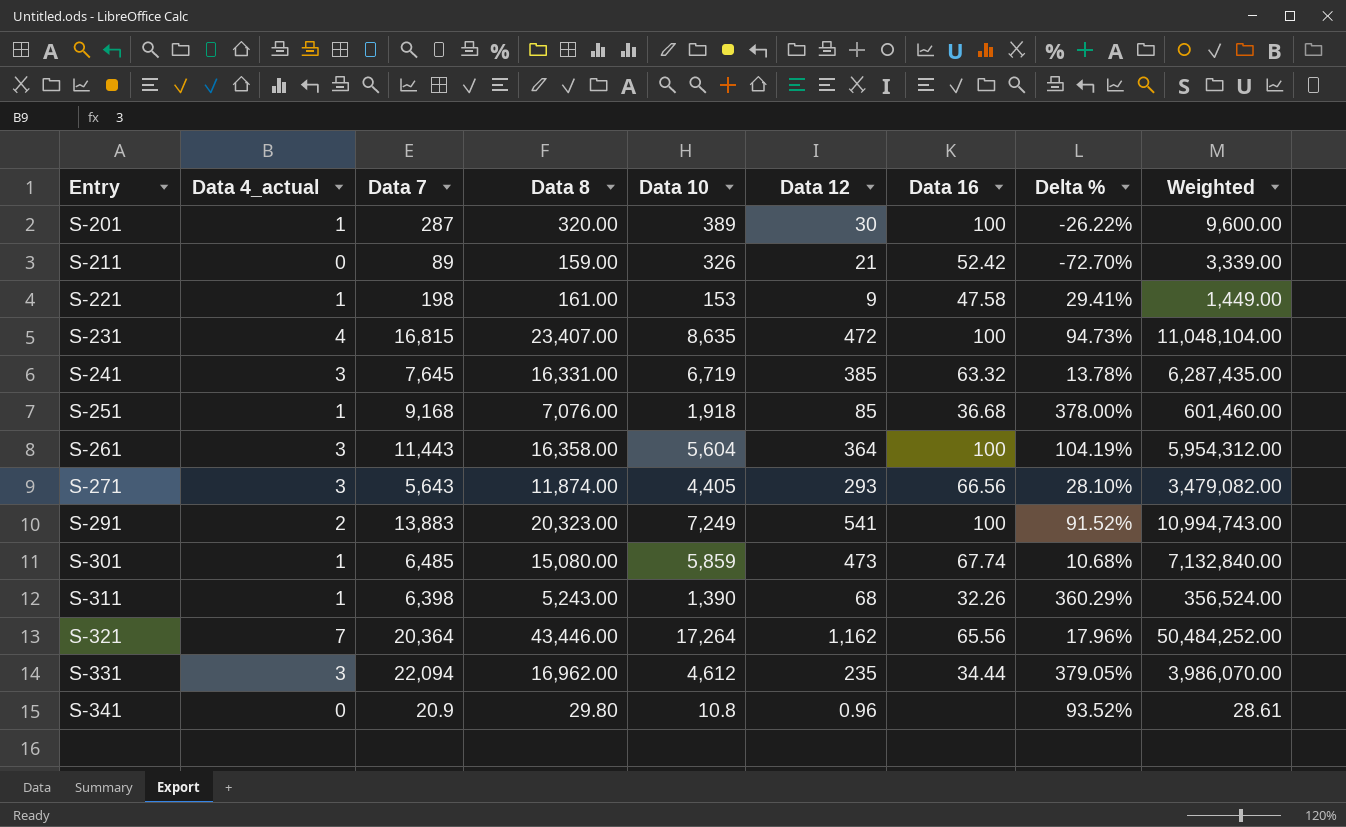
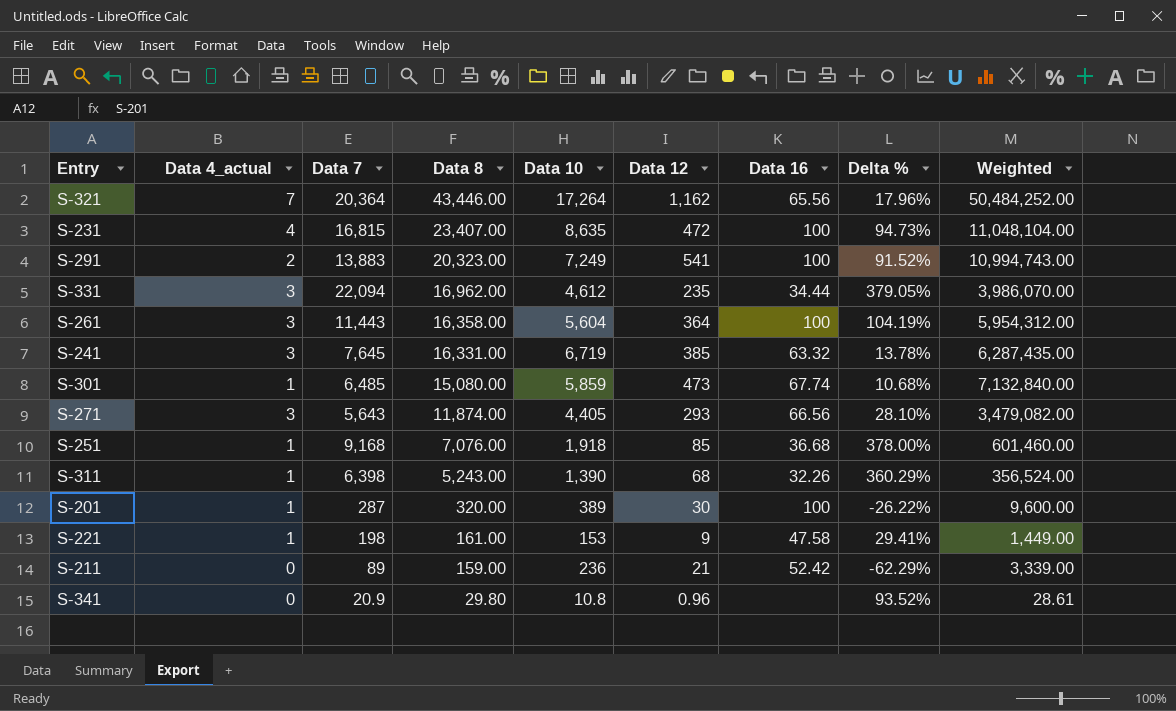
row order: Entry ascending -> Data 8 descending
S-211 | Data 10: 326 -> 236
S-211 | Delta %: -72.70% -> -62.29%

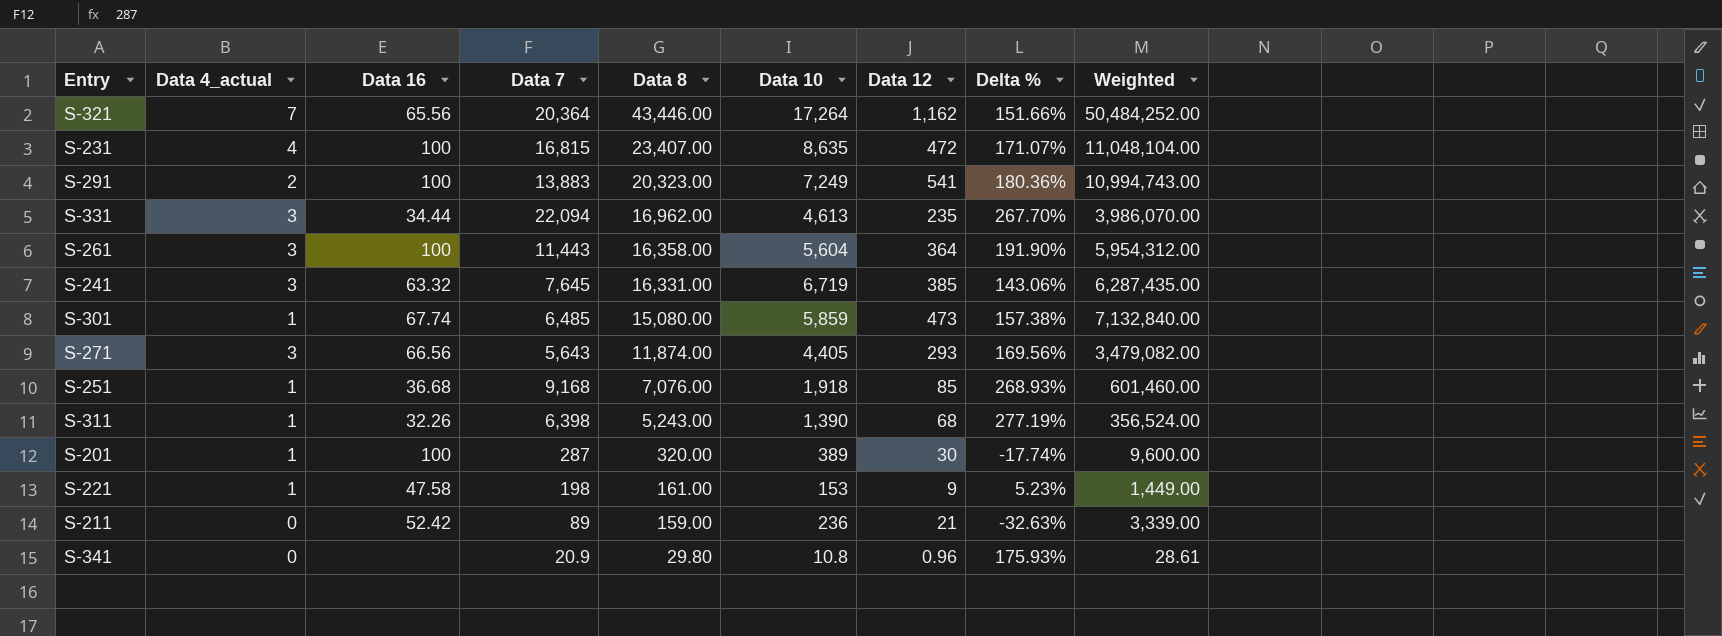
column Data 16 | position: 7 -> 3
column Delta % | formula: ([Data 7] - [Data 10]) / [Data 10] -> ([Data 8] - [Data 10]) / [Data 10]
S-331 | Data 10: 4,612 -> 4,613

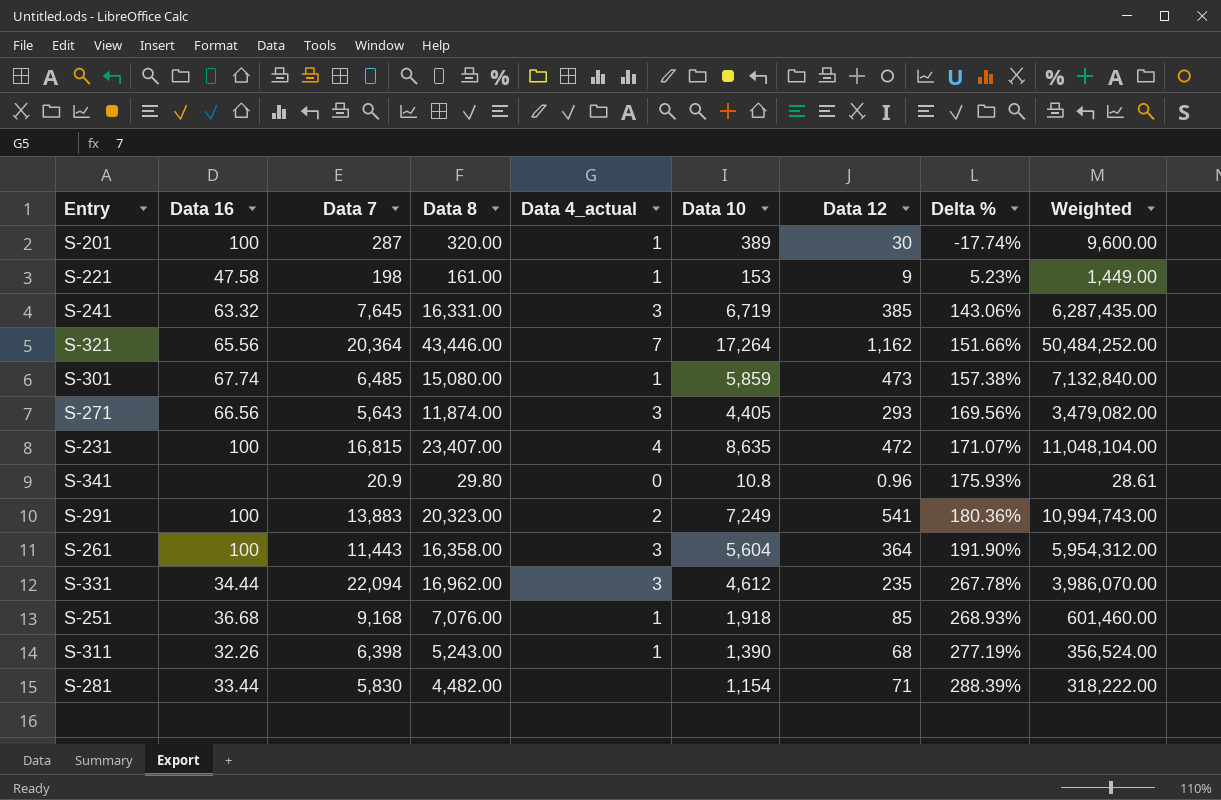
row order: Data 8 descending -> Delta % ascending
column Data 4_actual | position: 2 -> 5
row S-211: 0 | 52.42 | 89 | 159.00 | 236 | 21 | -32.63% | 3,339.00 -> none
S-331 | Data 10: 4,613 -> 4,612
S-331 | Delta %: 267.70% -> 267.78%
row S-281: none -> 33.44 | 5,830 | 4,482.00 | none | 1,154 | 71 | 288.39% | 318,222.00

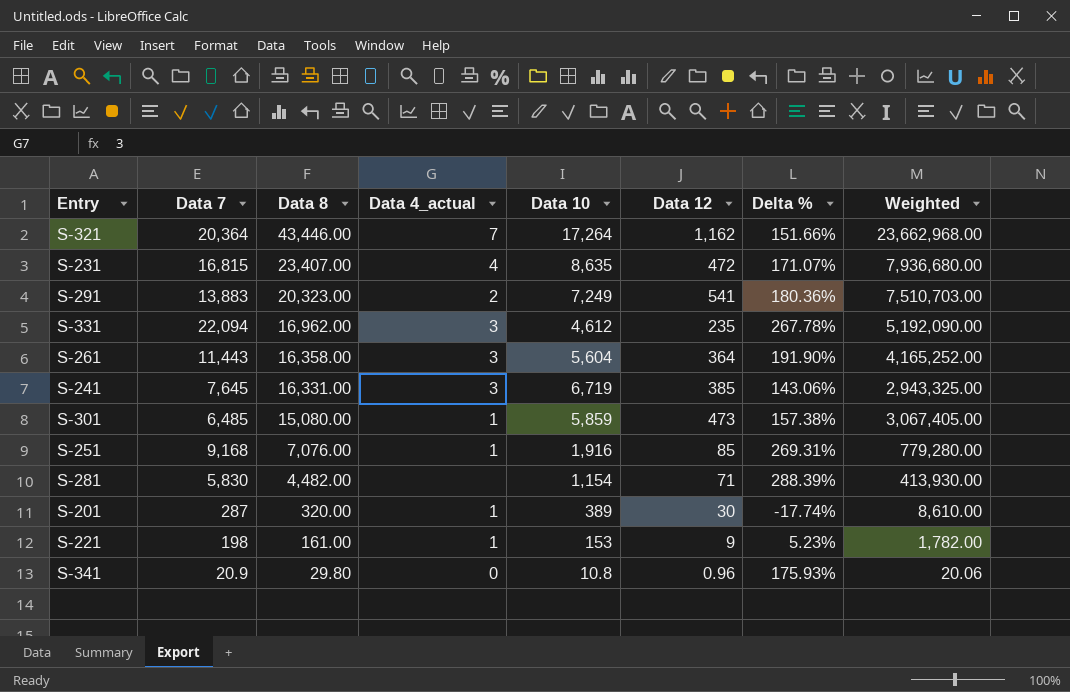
row order: Delta % ascending -> Data 8 descending
column Data 16 | position: 2 -> none
column Weighted | formula: [Data 8] * [Data 12] -> [Data 7] * [Data 12]
row S-271: 66.56 | 5,643 | 11,874.00 | 3 | 4,405 | 293 | 169.56% | 3,479,082.00 -> none
row S-311: 32.26 | 6,398 | 5,243.00 | 1 | 1,390 | 68 | 277.19% | 356,524.00 -> none
S-251 | Data 10: 1,918 -> 1,916
S-251 | Delta %: 268.93% -> 269.31%

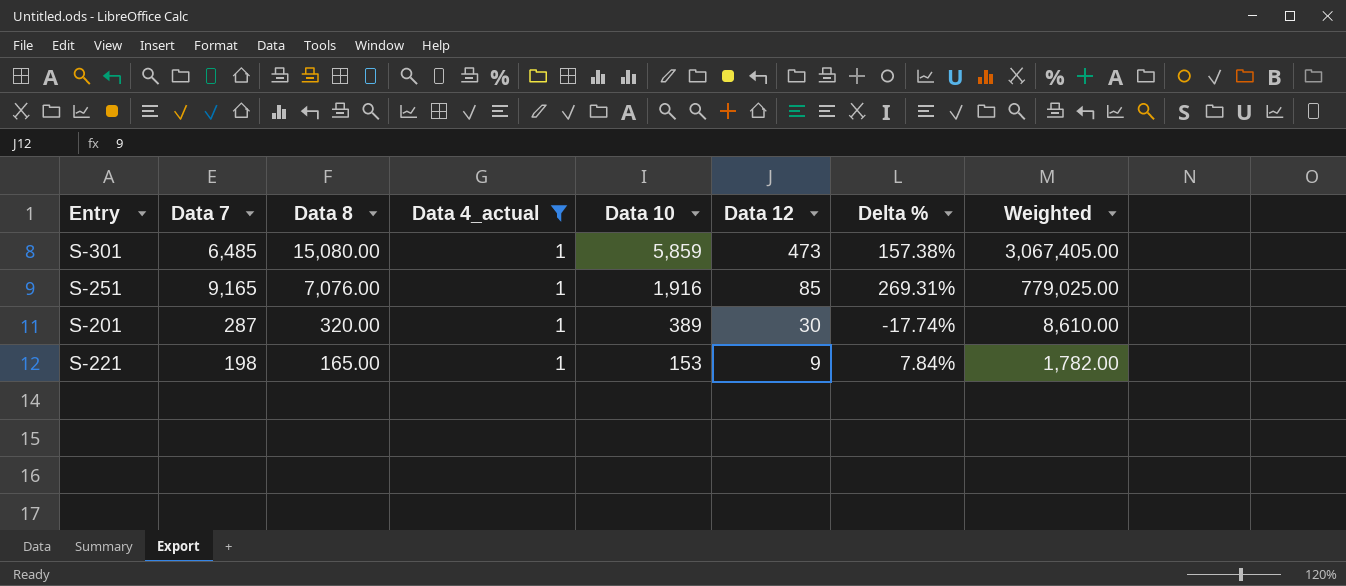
filter: none -> Data 4_actual = 1
S-251 | Data 7: 9,168 -> 9,165
S-251 | Weighted: 779,280.00 -> 779,025.00
S-221 | Data 8: 161.00 -> 165.00
S-221 | Delta %: 5.23% -> 7.84%

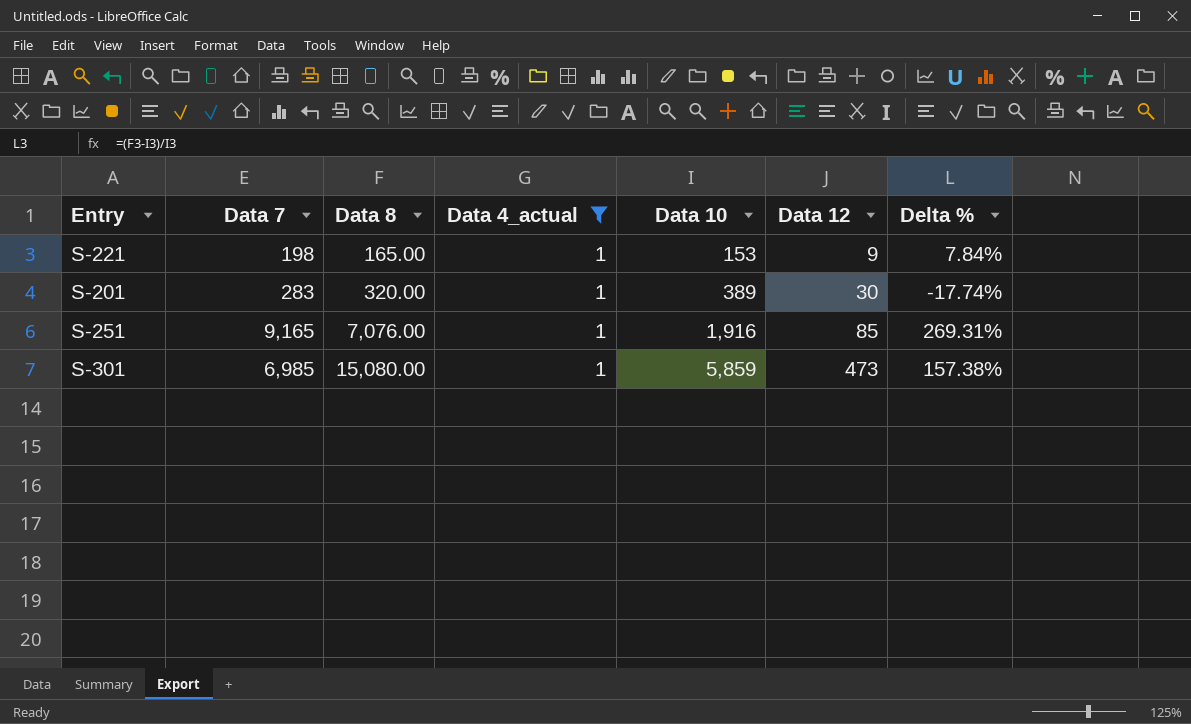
row order: Data 8 descending -> Data 8 ascending
column Weighted | formula: [Data 7] * [Data 12] -> none
S-201 | Data 7: 287 -> 283
S-301 | Data 7: 6,485 -> 6,985

